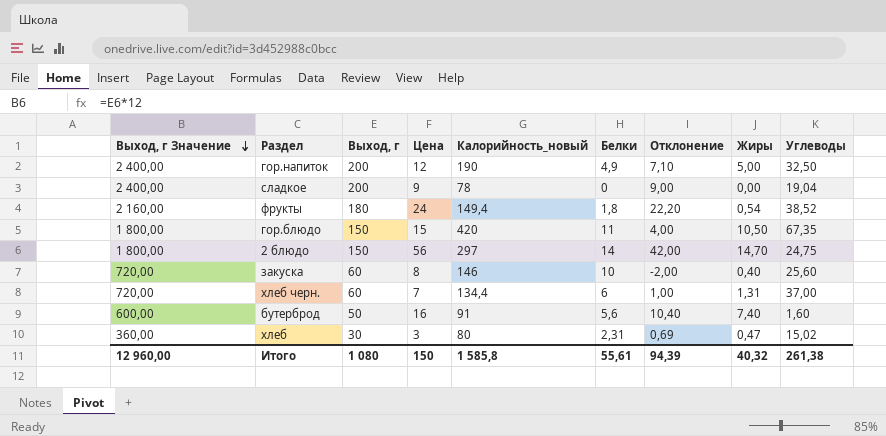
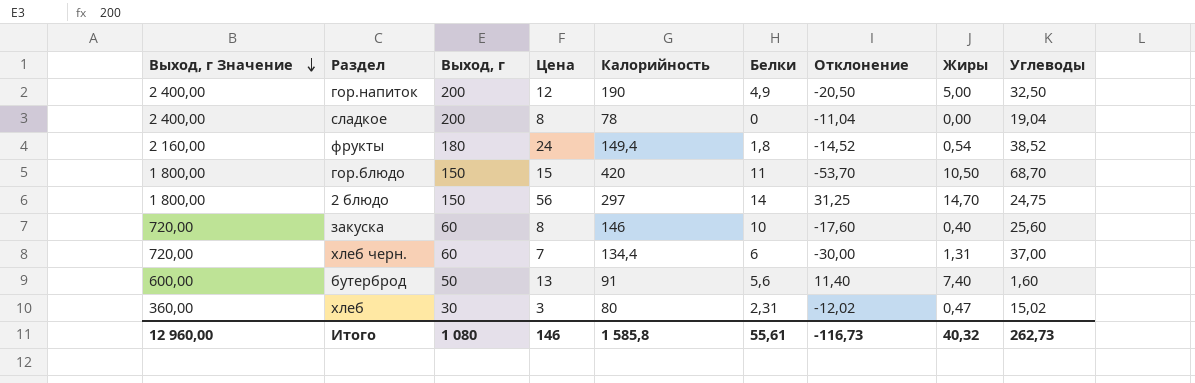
column name: Калорийность_новый -> Калорийность
column Отклонение | formula: [Цена] - [Белки] -> [Цена] - [Углеводы]
сладкое | Цена: 9 -> 8
гор.блюдо | Углеводы: 67,35 -> 68,70
бутерброд | Цена: 16 -> 13
Итого | Цена: 150 -> 146
Итого | Отклонение: 94,39 -> -116,73
Итого | Углеводы: 261,38 -> 262,73

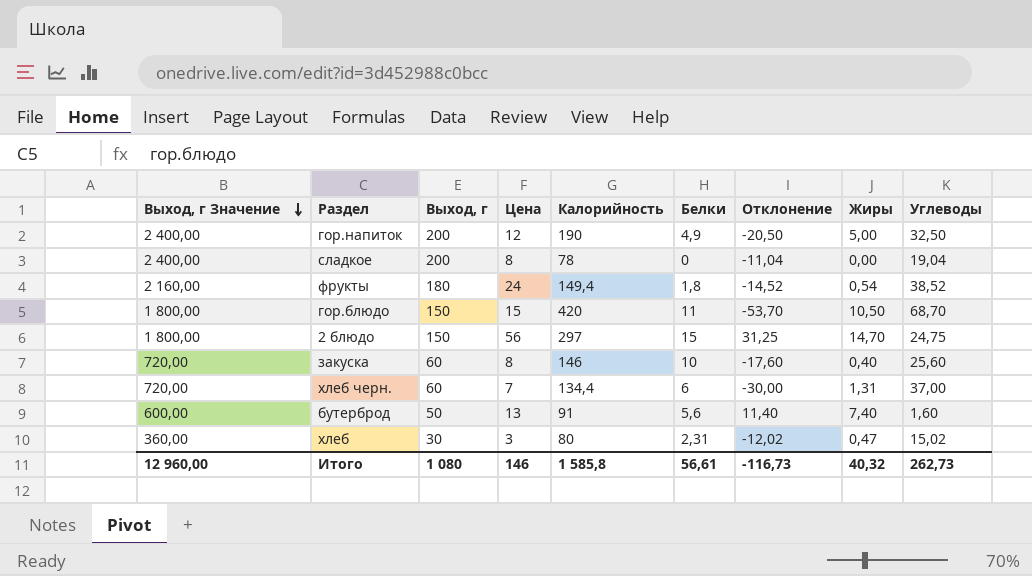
2 блюдо | Белки: 14 -> 15
Итого | Белки: 55,61 -> 56,61

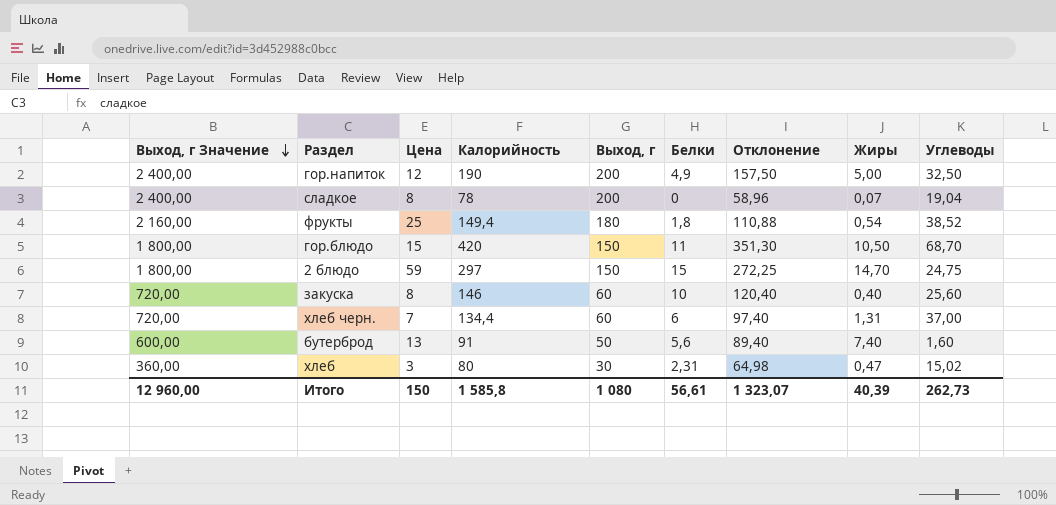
column Выход, г | position: 3 -> 5
column Отклонение | formula: [Цена] - [Углеводы] -> [Калорийность] - [Углеводы]
сладкое | Жиры: 0,00 -> 0,07
фрукты | Цена: 24 -> 25
2 блюдо | Цена: 56 -> 59
Итого | Цена: 146 -> 150
Итого | Отклонение: -116,73 -> 1 323,07
Итого | Жиры: 40,32 -> 40,39

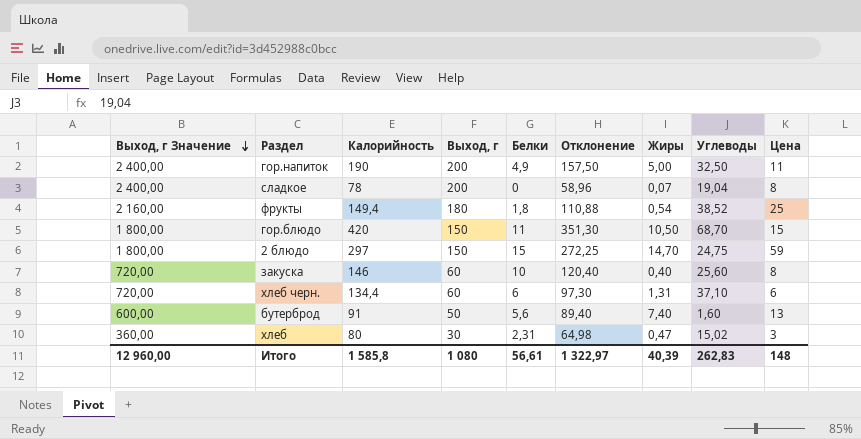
column Цена | position: 3 -> 9
гор.напиток | Цена: 12 -> 11
хлеб черн. | Отклонение: 97,40 -> 97,30
хлеб черн. | Углеводы: 37,00 -> 37,10
хлеб черн. | Цена: 7 -> 6
Итого | Отклонение: 1 323,07 -> 1 322,97
Итого | Углеводы: 262,73 -> 262,83
Итого | Цена: 150 -> 148

